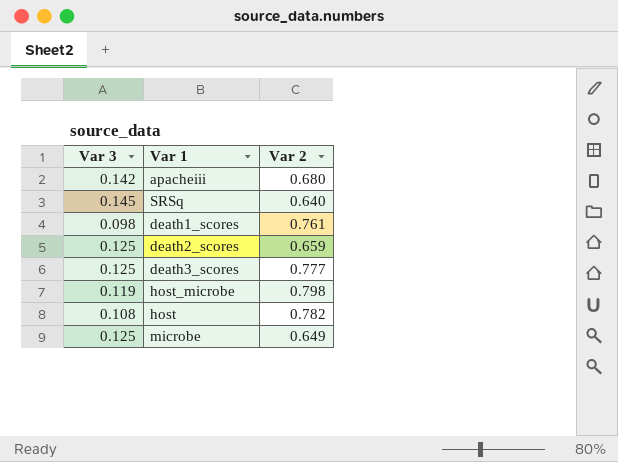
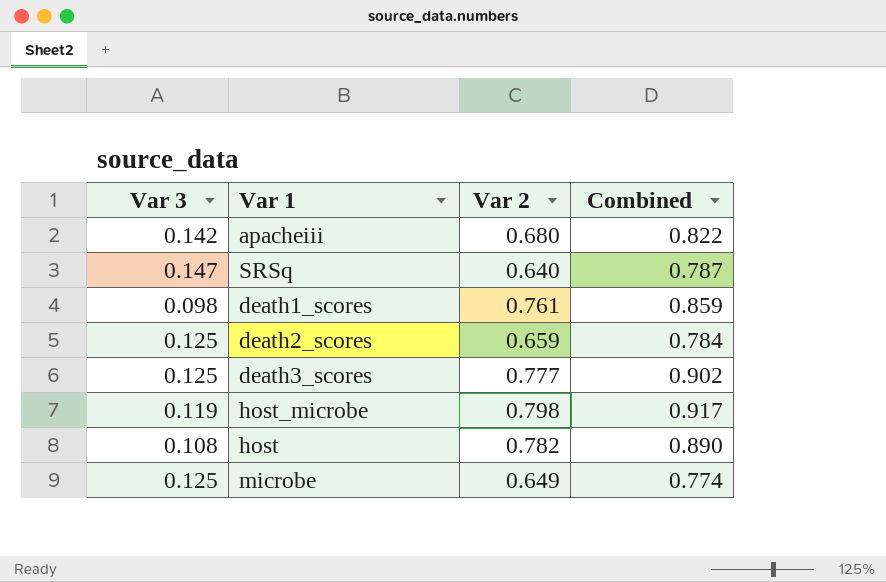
column Combined | formula: none -> [Var 3] + [Var 2]
SRSq | Var 3: 0.145 -> 0.147

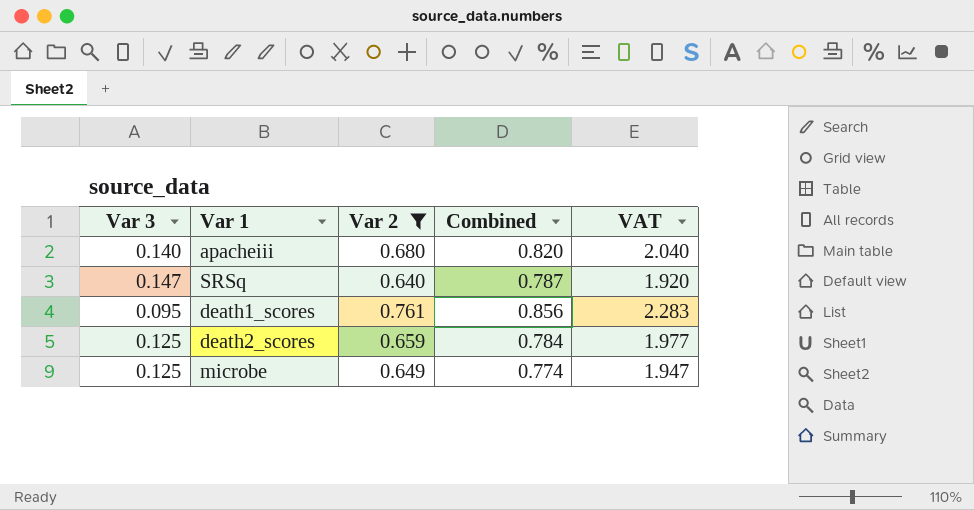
filter: none -> Var 2 <= 0.761
column VAT | formula: none -> [Var 2] * 3
apacheiii | Var 3: 0.142 -> 0.140
apacheiii | Combined: 0.822 -> 0.820
death1_scores | Var 3: 0.098 -> 0.095
death1_scores | Combined: 0.859 -> 0.856

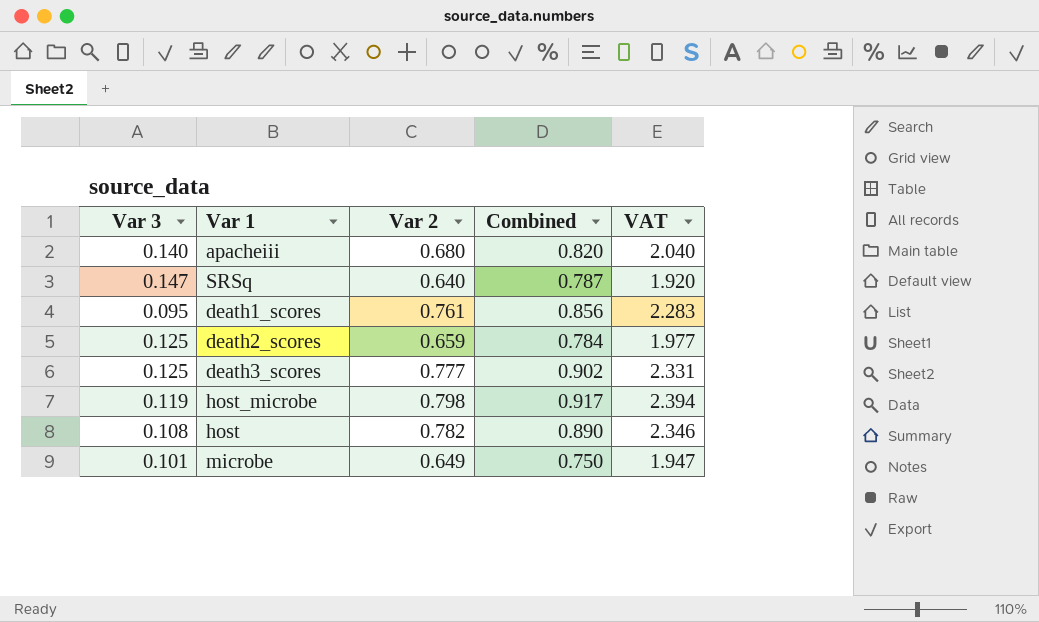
filter: Var 2 <= 0.761 -> none
microbe | Var 3: 0.125 -> 0.101
microbe | Combined: 0.774 -> 0.750

